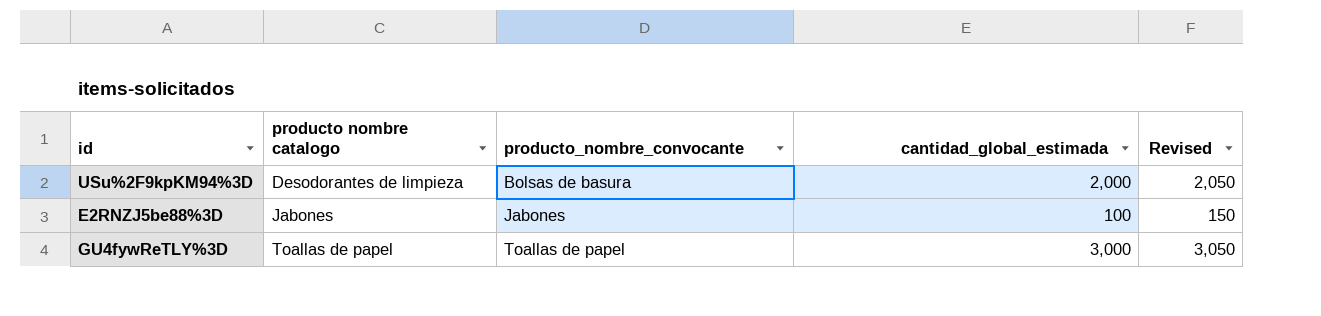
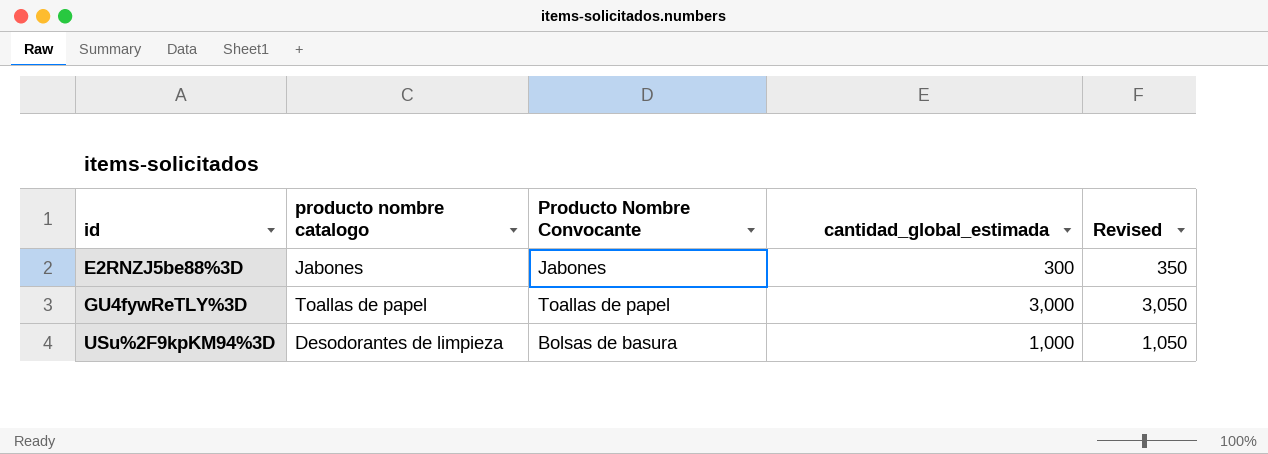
row order: producto nombre catalogo ascending -> id ascending
column name: producto_nombre_convocante -> Producto Nombre Convocante
E2RNZJ5be88%3D | cantidad_global_estimada: 100 -> 300
E2RNZJ5be88%3D | Revised: 150 -> 350
USu%2F9kpKM94%3D | cantidad_global_estimada: 2,000 -> 1,000
USu%2F9kpKM94%3D | Revised: 2,050 -> 1,050

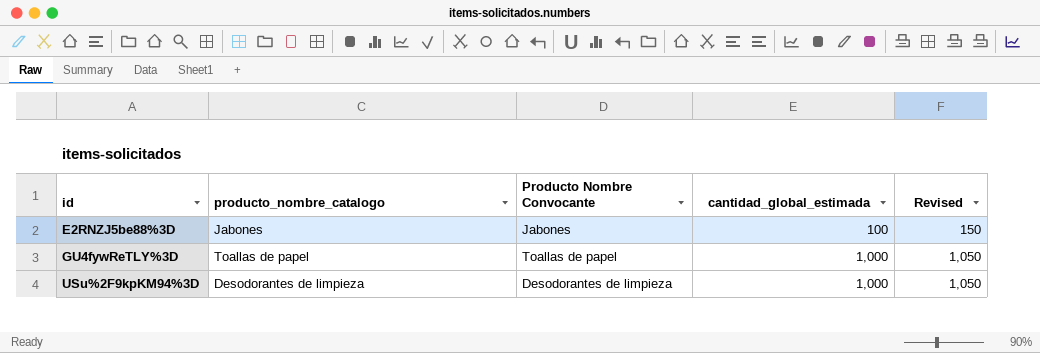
column name: producto nombre catalogo -> producto_nombre_catalogo
E2RNZJ5be88%3D | cantidad_global_estimada: 300 -> 100
E2RNZJ5be88%3D | Revised: 350 -> 150
GU4fywReTLY%3D | cantidad_global_estimada: 3,000 -> 1,000
GU4fywReTLY%3D | Revised: 3,050 -> 1,050
USu%2F9kpKM94%3D | Producto Nombre Convocante: Bolsas de basura -> Desodorantes de limpieza

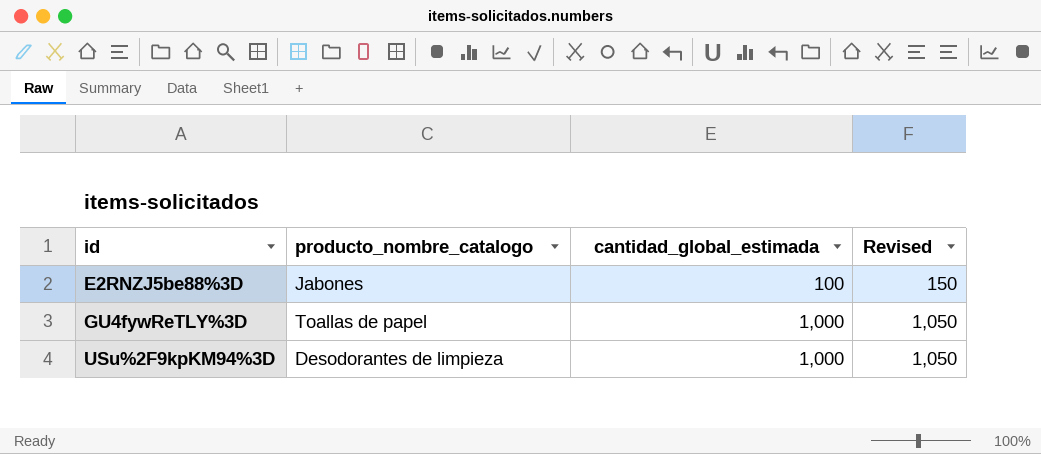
column Producto Nombre Convocante | position: 3 -> none

